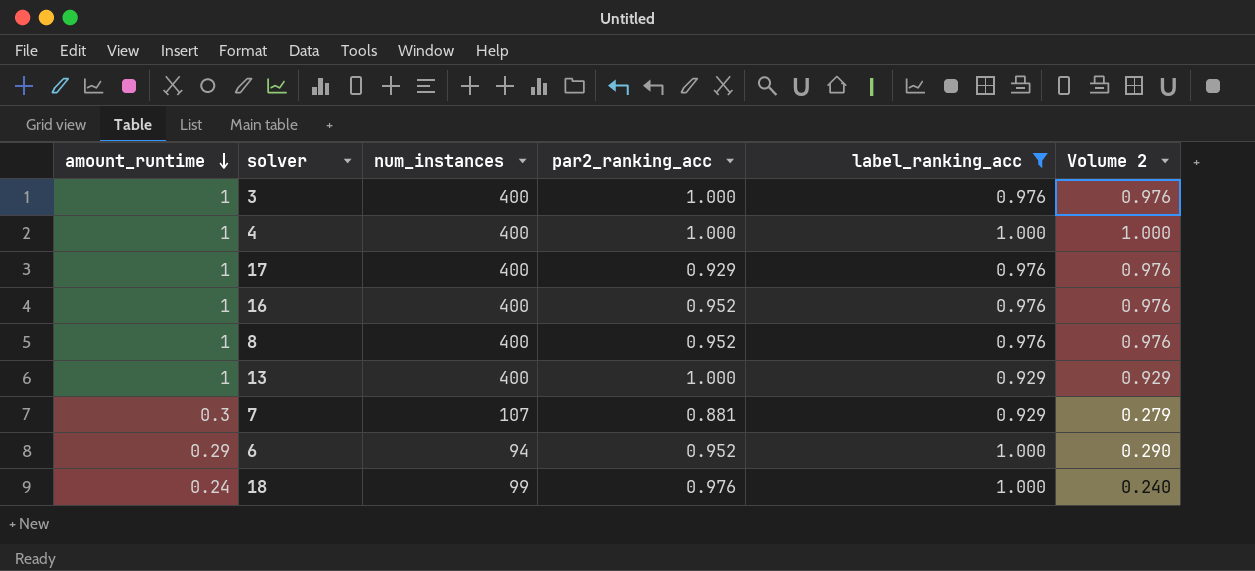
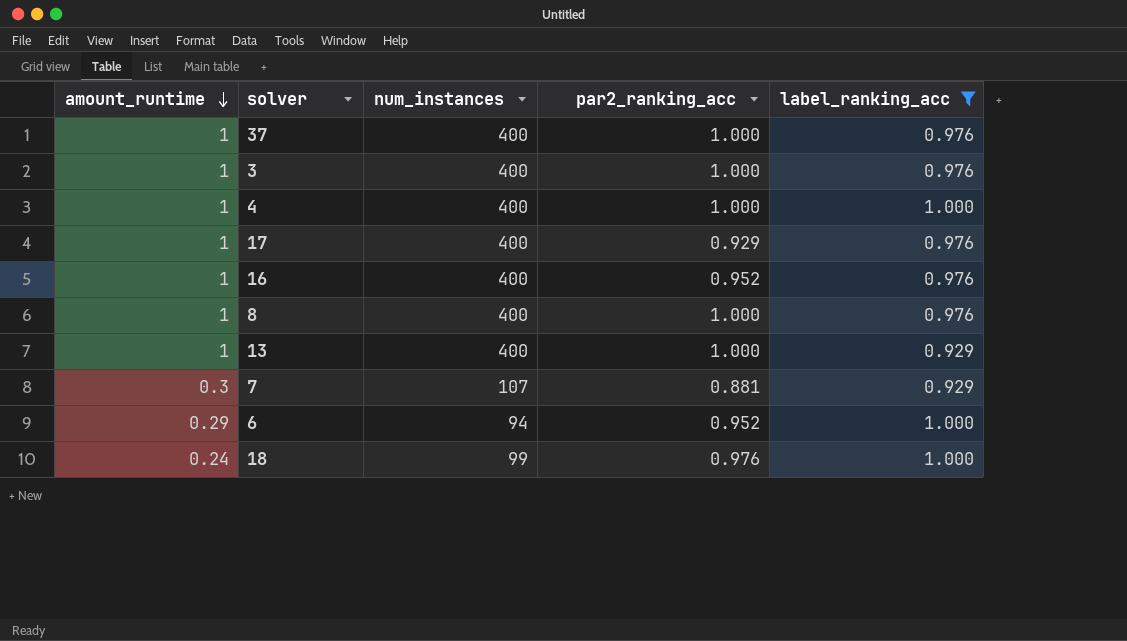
column Volume 2 | formula: [amount_runtime] * [label_ranking_acc] -> none
row 37: none -> 1 | 400 | 1.000 | 0.976
8 | par2_ranking_acc: 0.952 -> 1.000

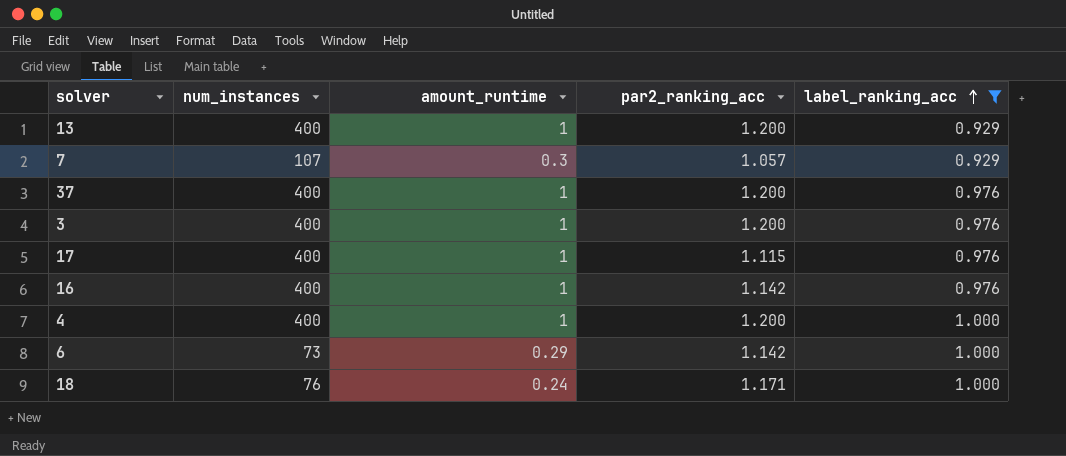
row order: amount_runtime descending -> label_ranking_acc ascending
column amount_runtime | position: 1 -> 3
row 8: 1 | 400 | 1.000 | 0.976 -> none
13 | par2_ranking_acc: 1.000 -> 1.200
7 | par2_ranking_acc: 0.881 -> 1.057
37 | par2_ranking_acc: 1.000 -> 1.200
3 | par2_ranking_acc: 1.000 -> 1.200
17 | par2_ranking_acc: 0.929 -> 1.115
16 | par2_ranking_acc: 0.952 -> 1.142
4 | par2_ranking_acc: 1.000 -> 1.200
6 | num_instances: 94 -> 73
6 | par2_ranking_acc: 0.952 -> 1.142
18 | num_instances: 99 -> 76
18 | par2_ranking_acc: 0.976 -> 1.171

